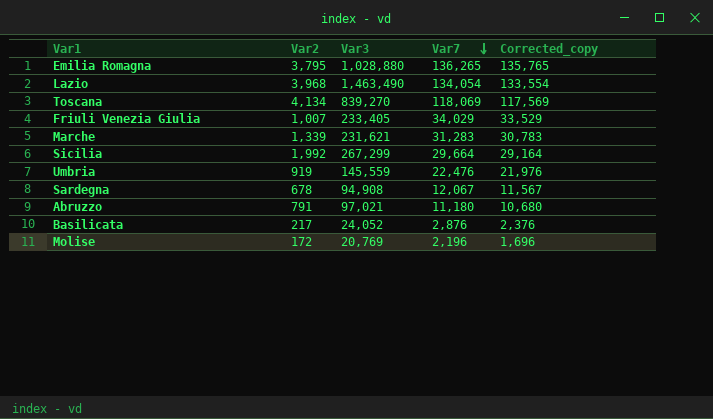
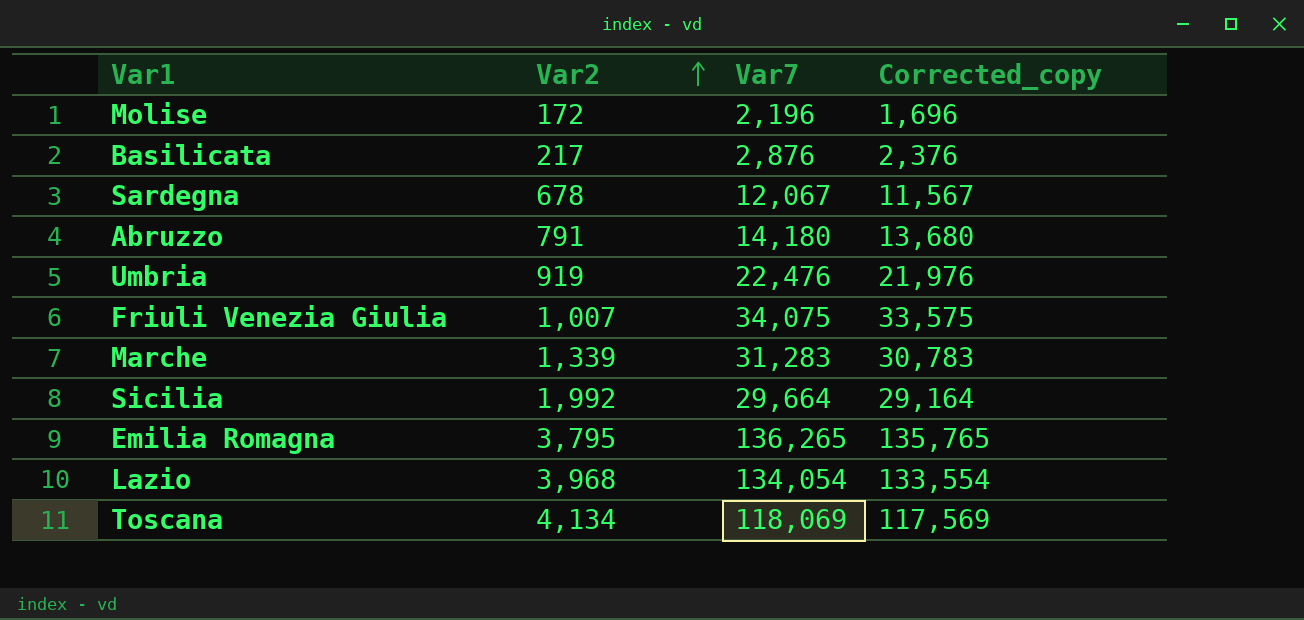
row order: Var7 descending -> Var2 ascending
column Var3 | position: 3 -> none
Abruzzo | Var7: 11,180 -> 14,180
Abruzzo | Corrected_copy: 10,680 -> 13,680
Friuli Venezia Giulia | Var7: 34,029 -> 34,075
Friuli Venezia Giulia | Corrected_copy: 33,529 -> 33,575

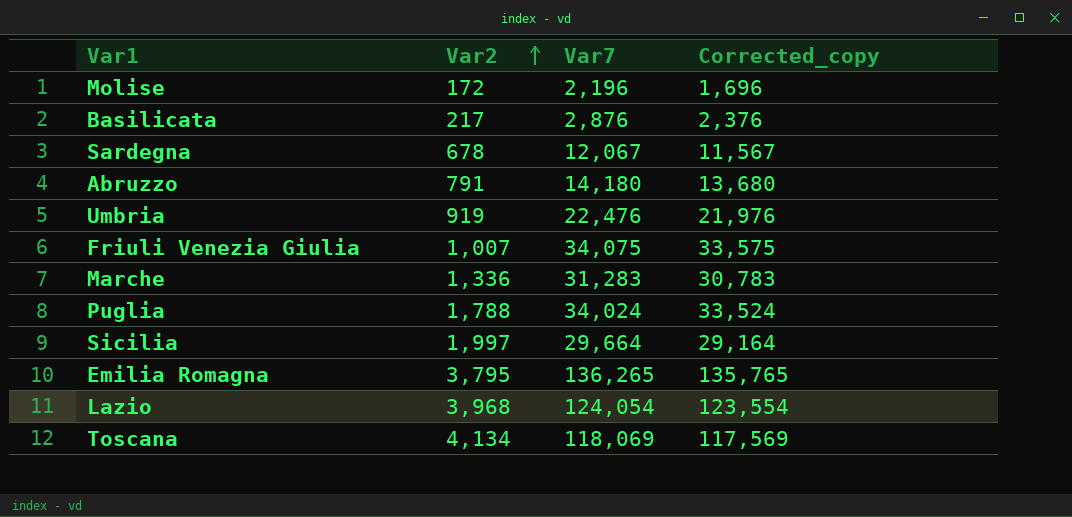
Marche | Var2: 1,339 -> 1,336
row Puglia: none -> 1,788 | 34,024 | 33,524
Sicilia | Var2: 1,992 -> 1,997
Lazio | Var7: 134,054 -> 124,054
Lazio | Corrected_copy: 133,554 -> 123,554

